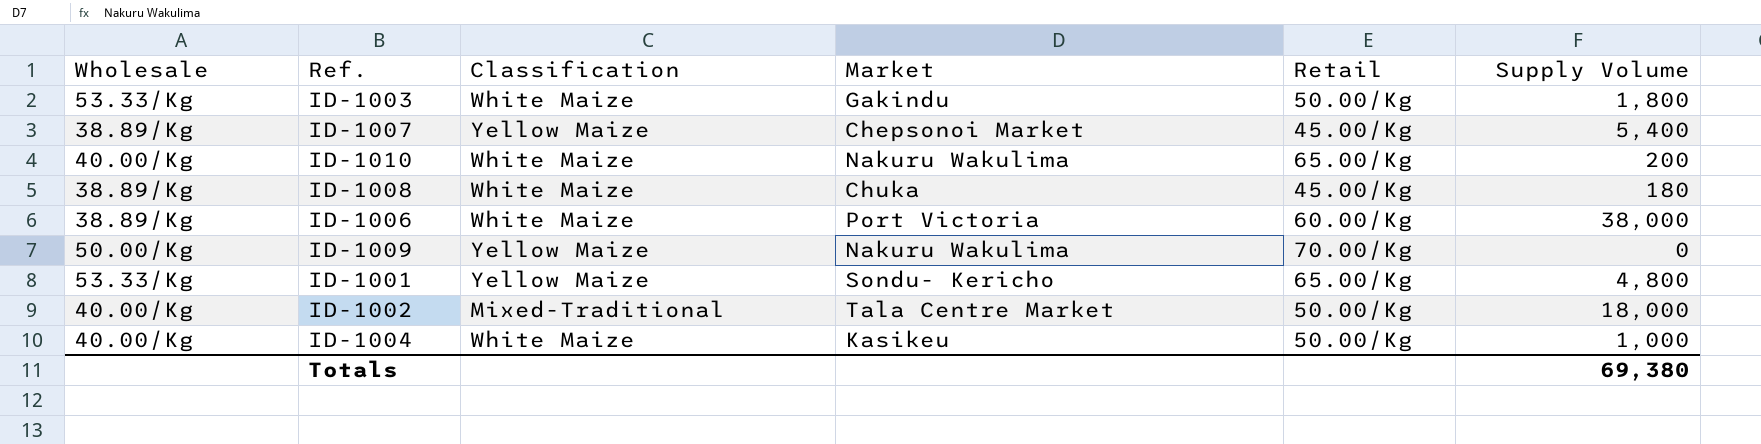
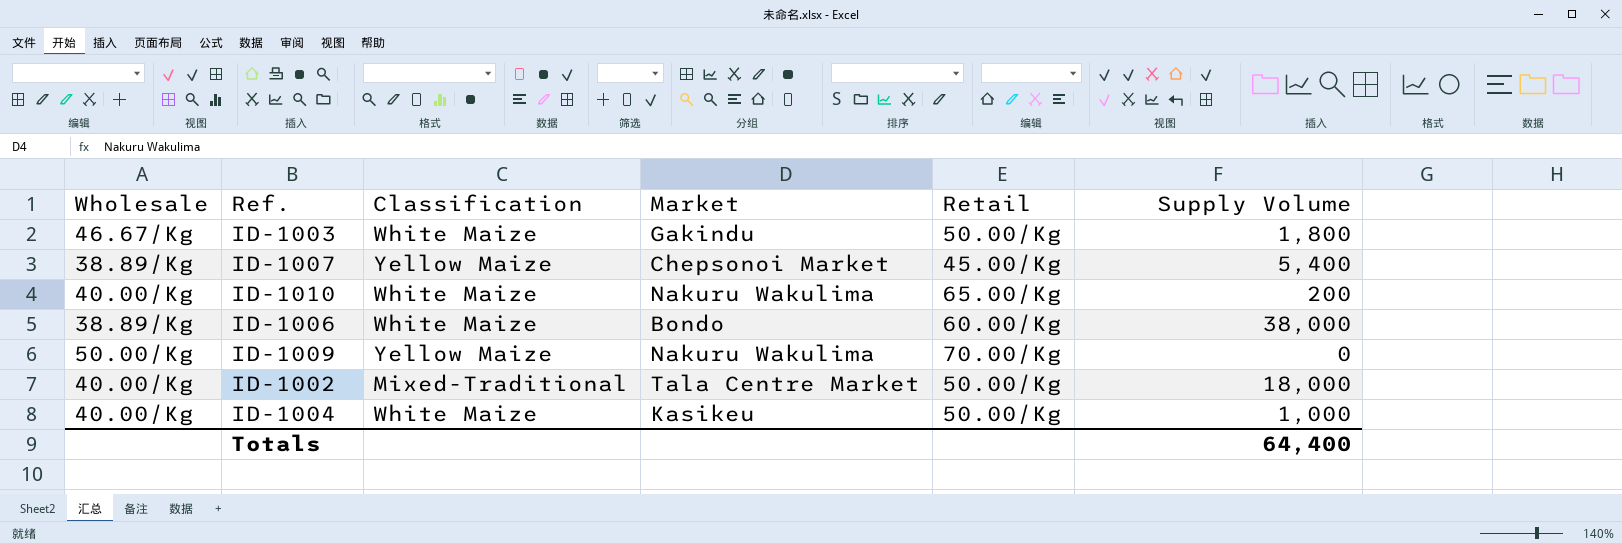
row ID-1008: 38.89/Kg | White Maize | Chuka | 45.00/Kg | 180 -> none
row ID-1001: 53.33/Kg | Yellow Maize | Sondu- Kericho | 65.00/Kg | 4,800 -> none
ID-1003 | Wholesale: 53.33/Kg -> 46.67/Kg
ID-1006 | Market: Port Victoria -> Bondo
Totals | Supply Volume: 69,380 -> 64,400

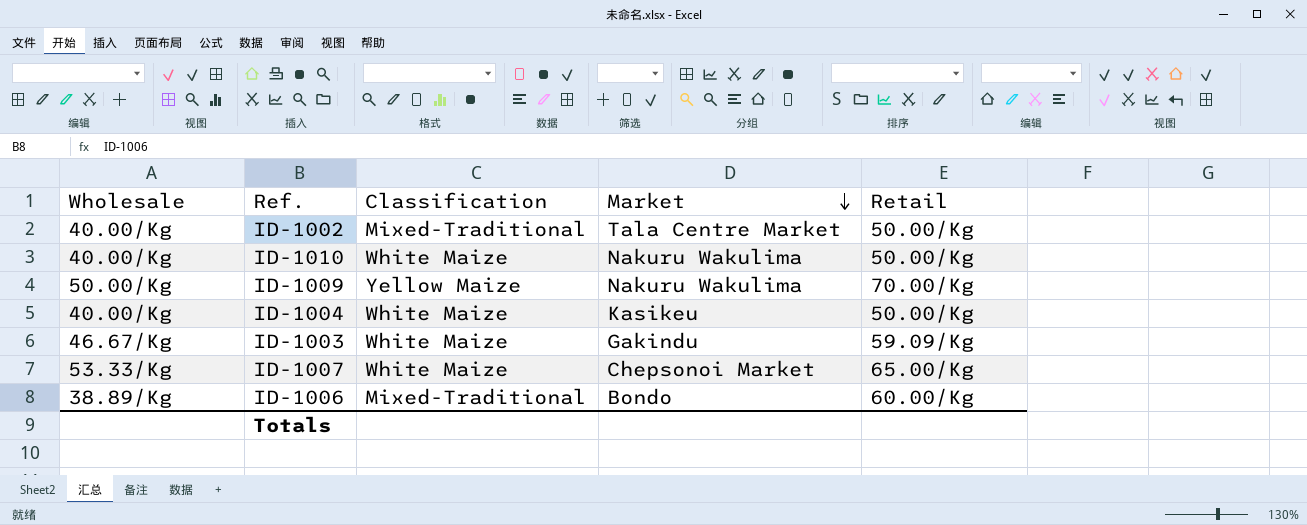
row order: none -> Market descending
column Supply Volume | position: 6 -> none
ID-1010 | Retail: 65.00/Kg -> 50.00/Kg
ID-1003 | Retail: 50.00/Kg -> 59.09/Kg
ID-1007 | Wholesale: 38.89/Kg -> 53.33/Kg
ID-1007 | Classification: Yellow Maize -> White Maize
ID-1007 | Retail: 45.00/Kg -> 65.00/Kg
ID-1006 | Classification: White Maize -> Mixed-Traditional

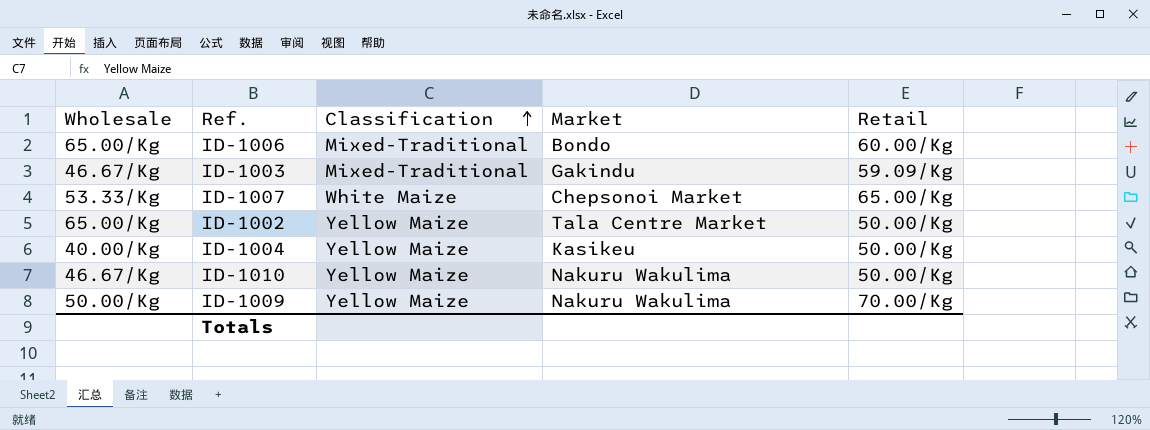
row order: Market descending -> Classification ascending
ID-1006 | Wholesale: 38.89/Kg -> 65.00/Kg
ID-1003 | Classification: White Maize -> Mixed-Traditional
ID-1002 | Wholesale: 40.00/Kg -> 65.00/Kg
ID-1002 | Classification: Mixed-Traditional -> Yellow Maize
ID-1004 | Classification: White Maize -> Yellow Maize
ID-1010 | Wholesale: 40.00/Kg -> 46.67/Kg
ID-1010 | Classification: White Maize -> Yellow Maize

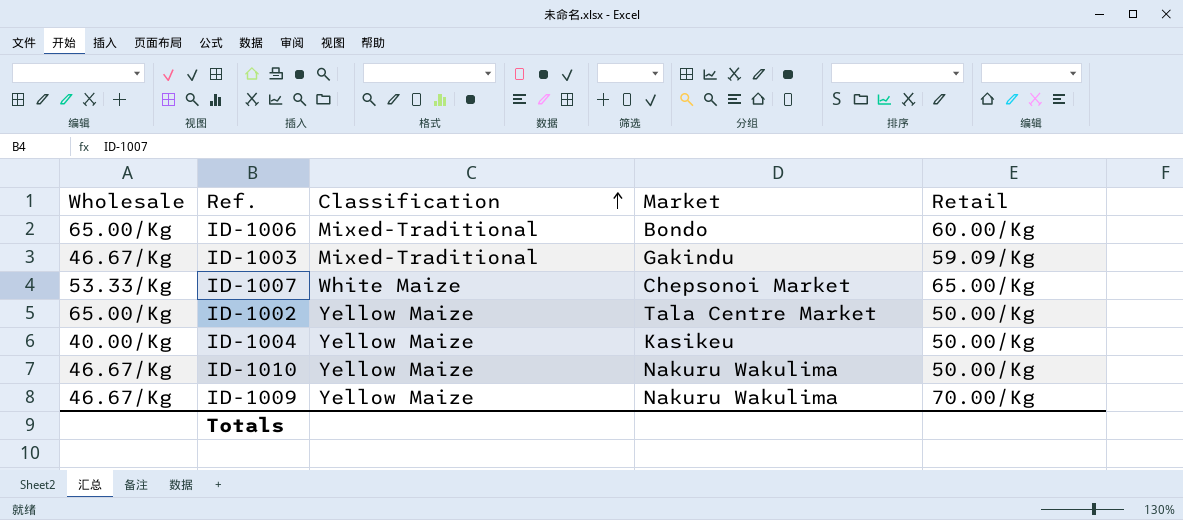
ID-1009 | Wholesale: 50.00/Kg -> 46.67/Kg

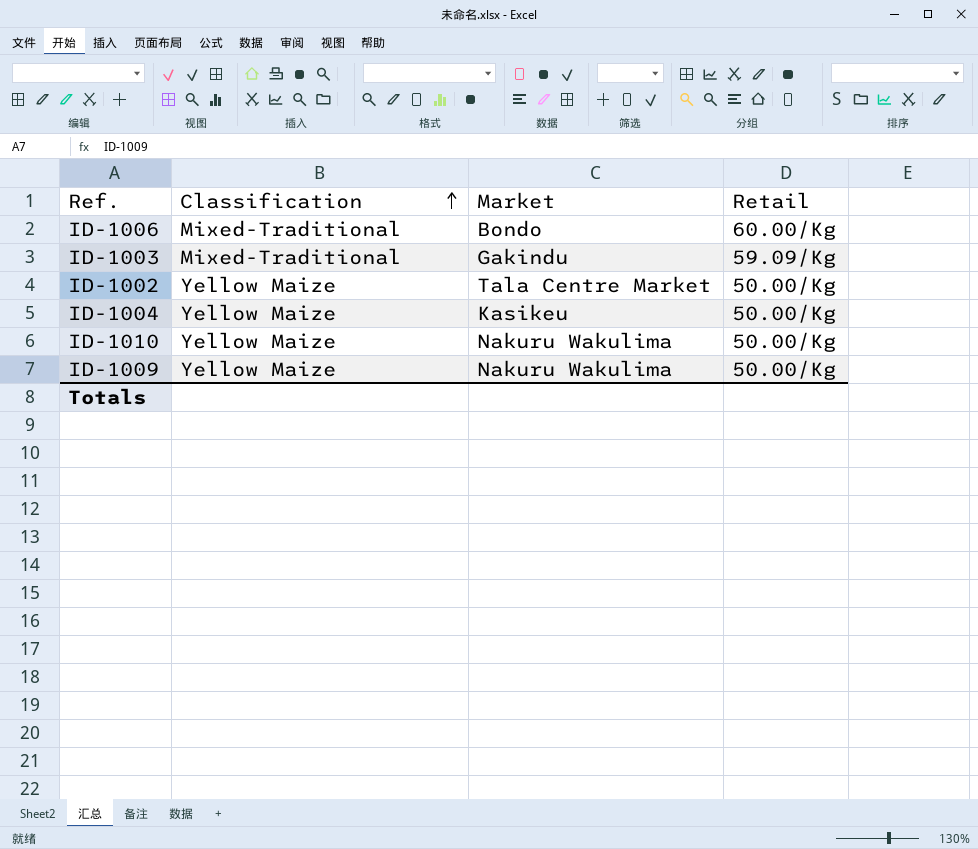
column Wholesale | position: 1 -> none
row ID-1007: 53.33/Kg | White Maize | Chepsonoi Market | 65.00/Kg -> none
ID-1009 | Retail: 70.00/Kg -> 50.00/Kg

